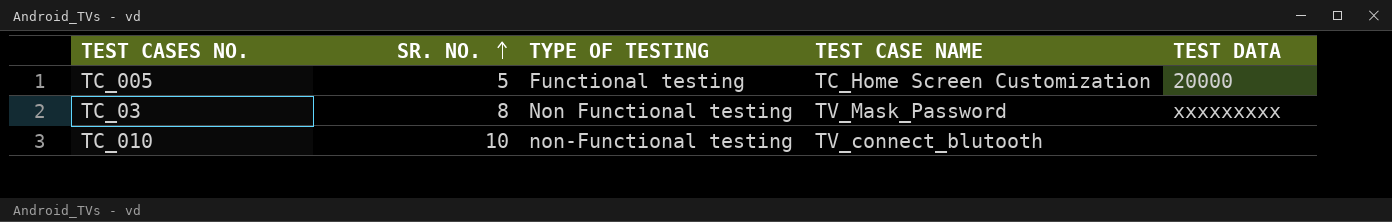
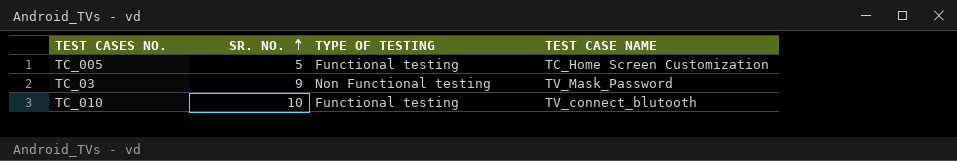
column TEST DATA | position: 5 -> none
TC_03 | SR. NO.: 8 -> 9
TC_010 | TYPE OF TESTING: non-Functional testing -> Functional testing

